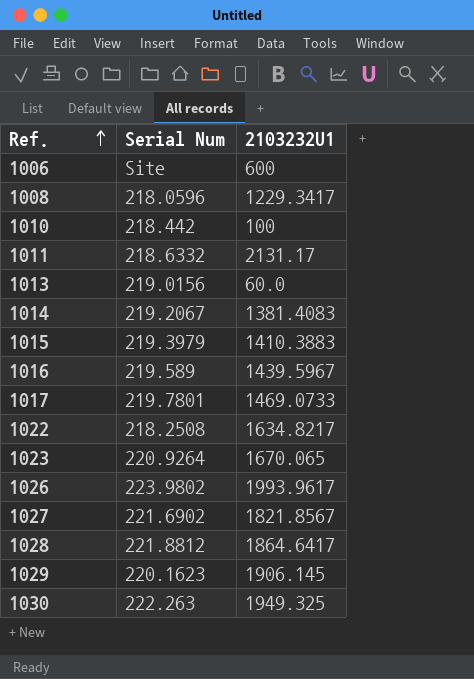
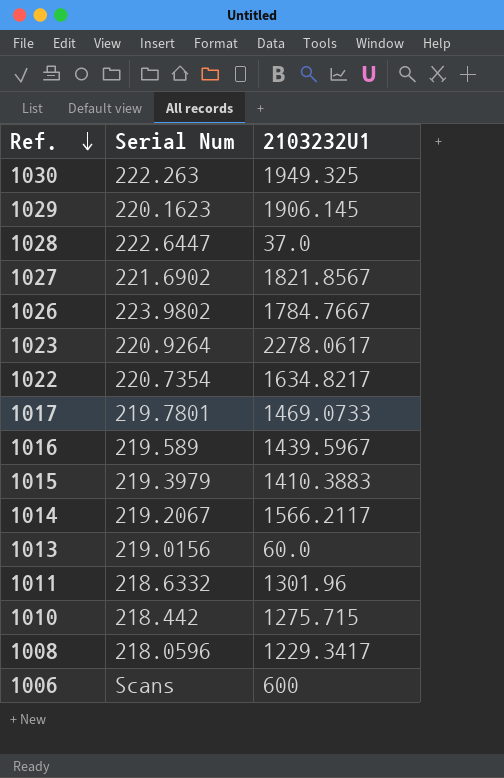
row order: Ref. ascending -> Ref. descending
1028 | Serial Num: 221.8812 -> 222.6447
1028 | 2103232U1: 1864.6417 -> 37.0
1026 | 2103232U1: 1993.9617 -> 1784.7667
1023 | 2103232U1: 1670.065 -> 2278.0617
1022 | Serial Num: 218.2508 -> 220.7354
1014 | 2103232U1: 1381.4083 -> 1566.2117
1011 | 2103232U1: 2131.17 -> 1301.96
1010 | 2103232U1: 100 -> 1275.715
1006 | Serial Num: Site -> Scans

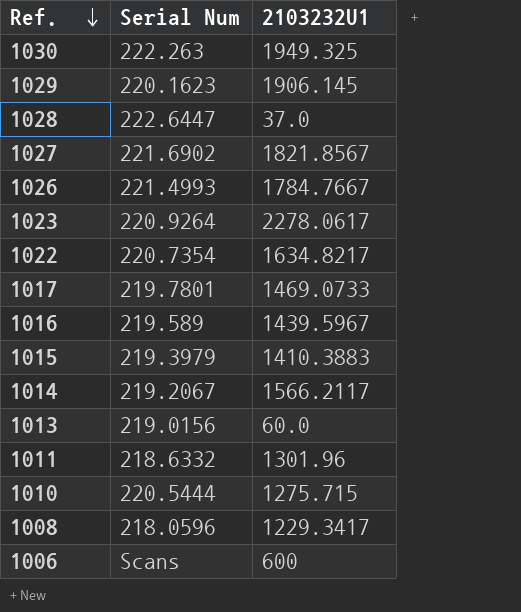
1026 | Serial Num: 223.9802 -> 221.4993
1010 | Serial Num: 218.442 -> 220.5444

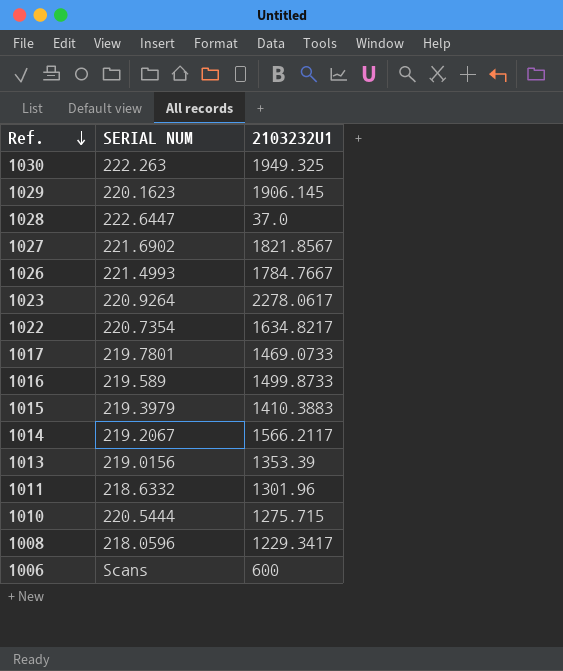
column name: Serial Num -> SERIAL NUM
1016 | 2103232U1: 1439.5967 -> 1499.8733
1013 | 2103232U1: 60.0 -> 1353.39

